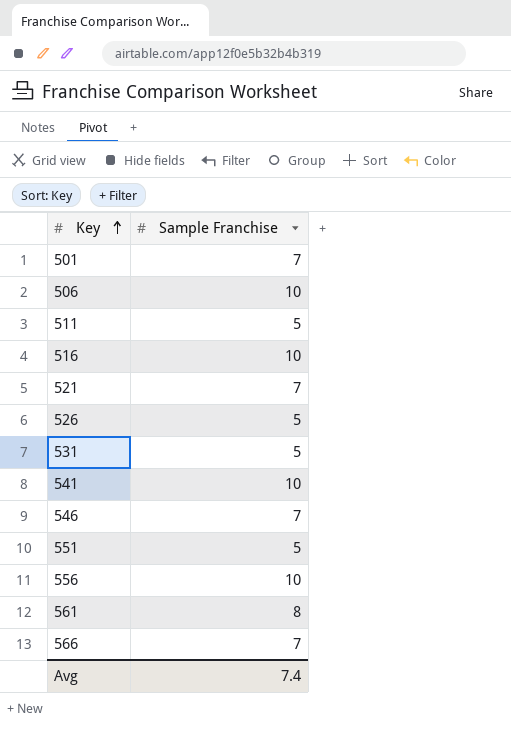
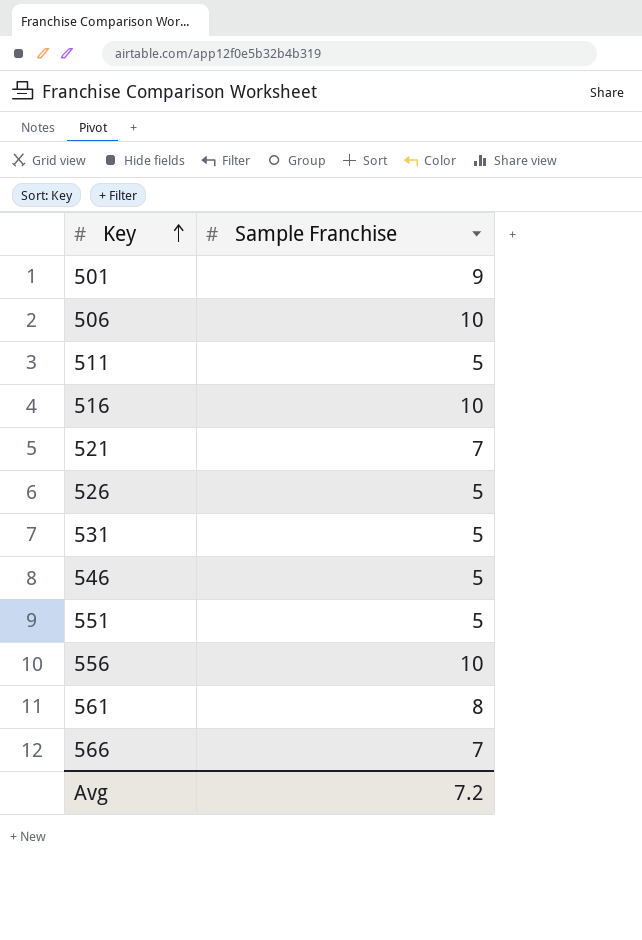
row 541: 10 -> none
501 | Sample Franchise: 7 -> 9
546 | Sample Franchise: 7 -> 5
Avg | Sample Franchise: 7.4 -> 7.2

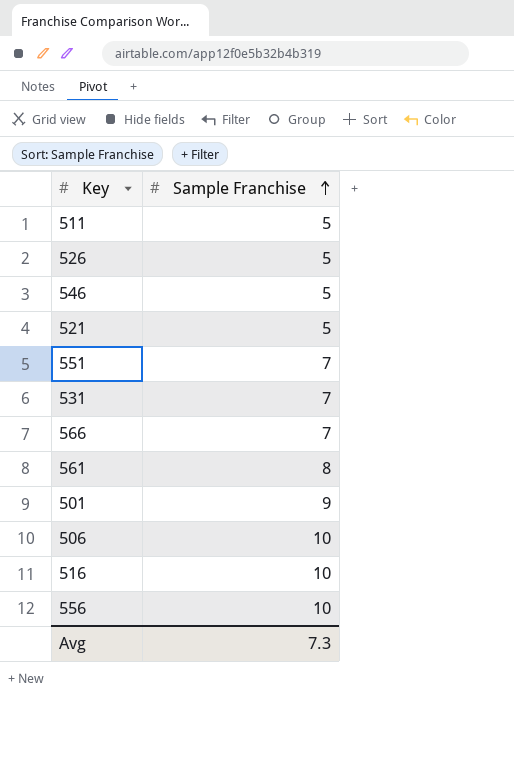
row order: Key ascending -> Sample Franchise ascending
521 | Sample Franchise: 7 -> 5
551 | Sample Franchise: 5 -> 7
531 | Sample Franchise: 5 -> 7
Avg | Sample Franchise: 7.2 -> 7.3

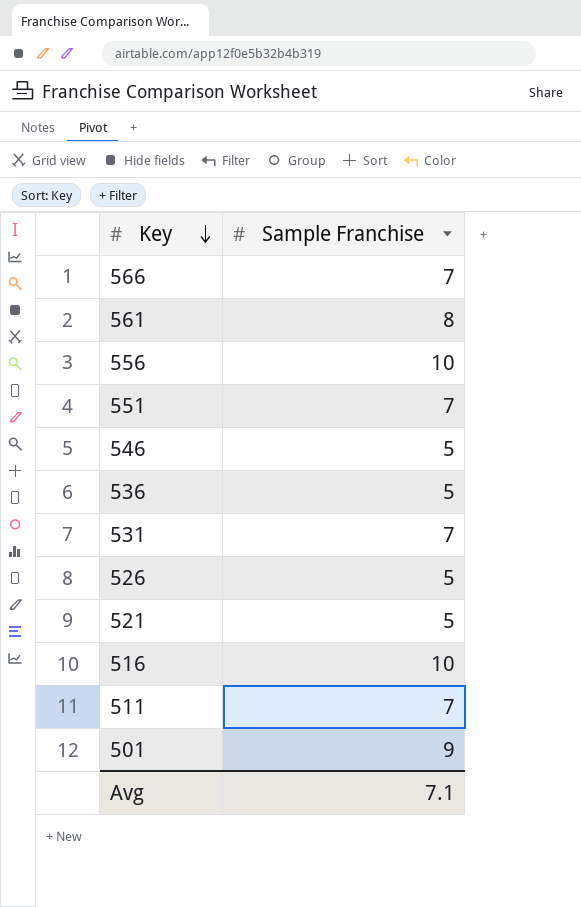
row order: Sample Franchise ascending -> Key descending
row 506: 10 -> none
row 536: none -> 5
511 | Sample Franchise: 5 -> 7
Avg | Sample Franchise: 7.3 -> 7.1

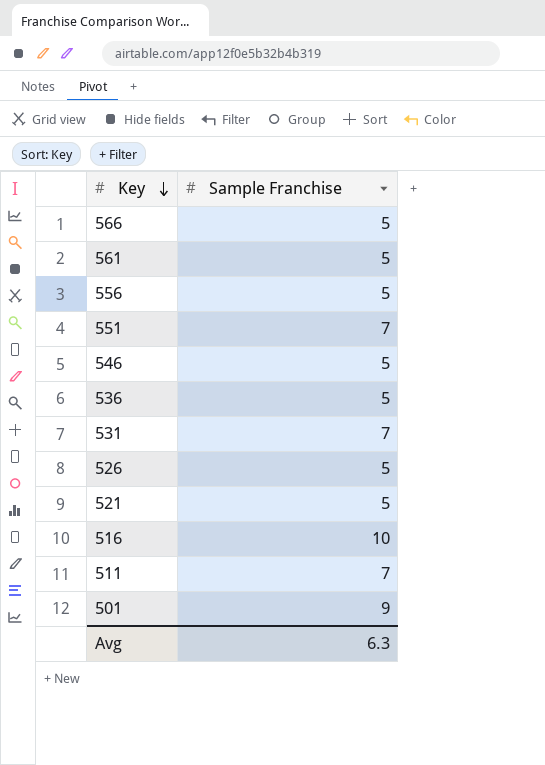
566 | Sample Franchise: 7 -> 5
561 | Sample Franchise: 8 -> 5
556 | Sample Franchise: 10 -> 5
Avg | Sample Franchise: 7.1 -> 6.3

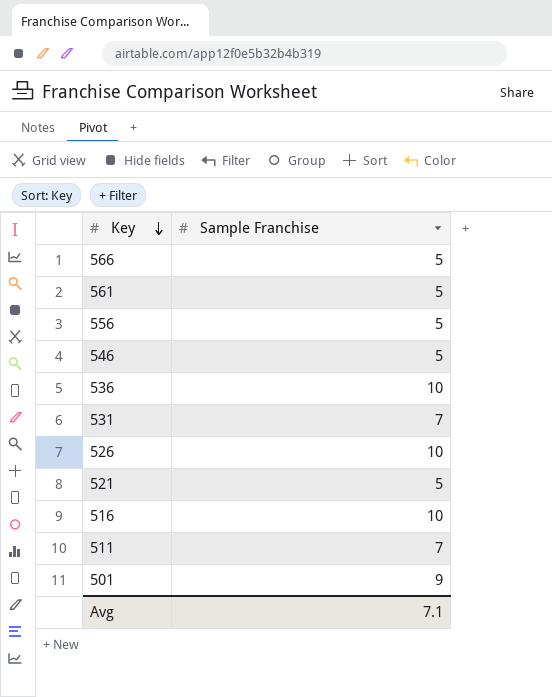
row 551: 7 -> none
536 | Sample Franchise: 5 -> 10
526 | Sample Franchise: 5 -> 10
Avg | Sample Franchise: 6.3 -> 7.1

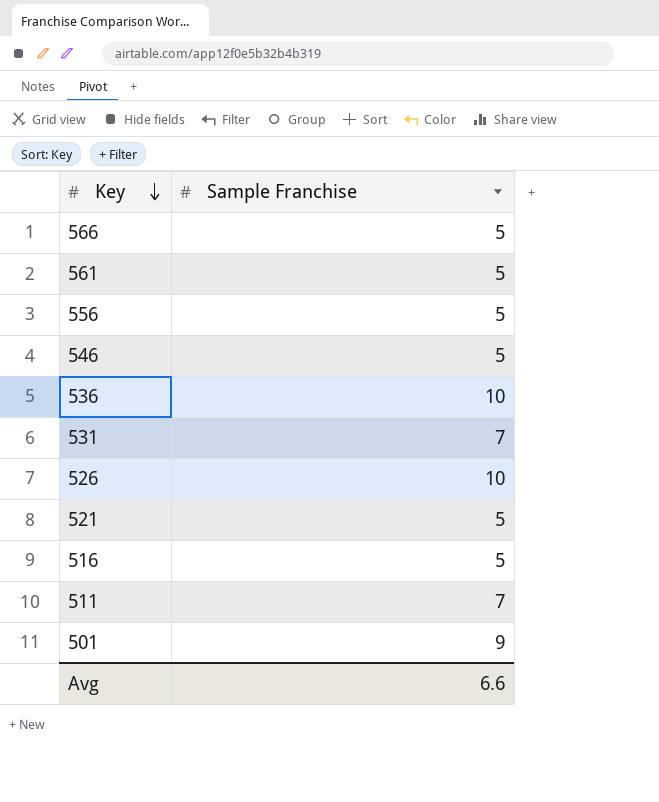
516 | Sample Franchise: 10 -> 5
Avg | Sample Franchise: 7.1 -> 6.6

